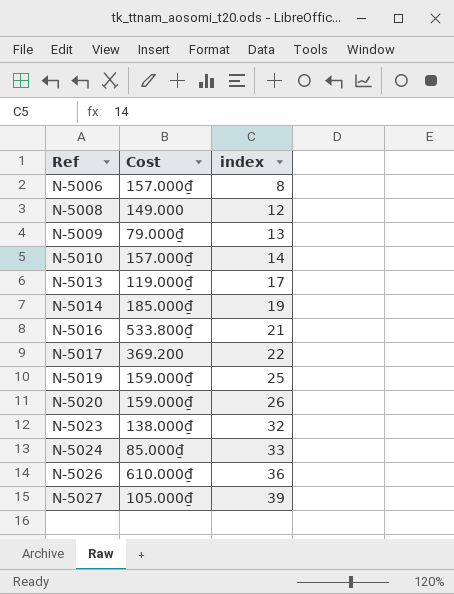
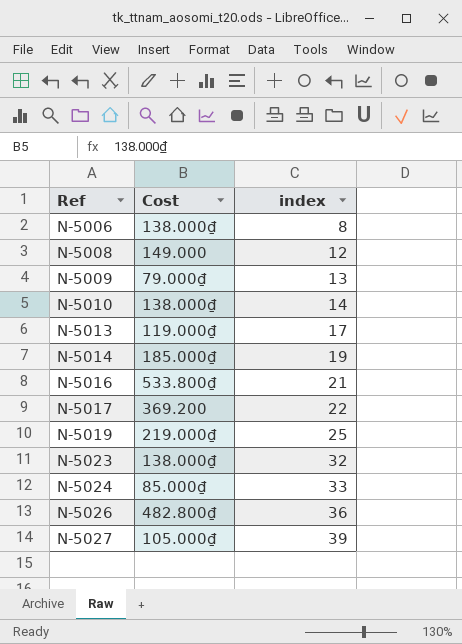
row N-5020: 159.000₫ | 26 -> none
N-5006 | Cost: 157.000₫ -> 138.000₫
N-5010 | Cost: 157.000₫ -> 138.000₫
N-5019 | Cost: 159.000₫ -> 219.000₫
N-5026 | Cost: 610.000₫ -> 482.800₫

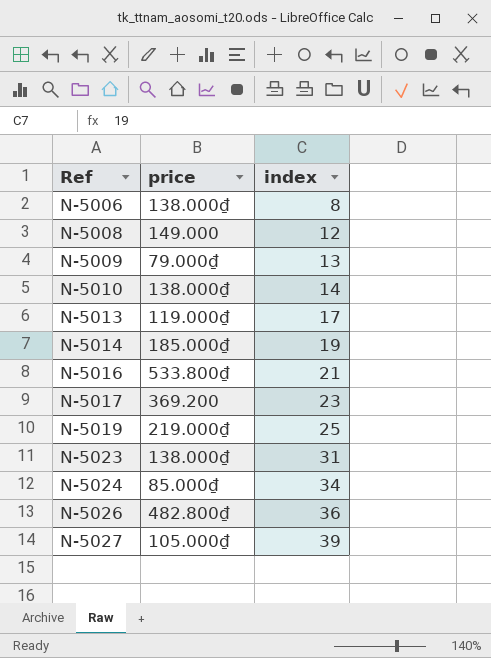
column name: Cost -> price
N-5017 | index: 22 -> 23
N-5023 | index: 32 -> 31
N-5024 | index: 33 -> 34

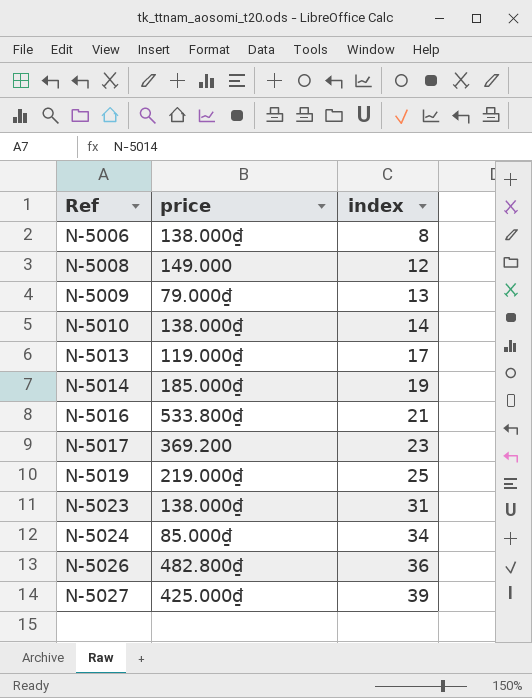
N-5027 | price: 105.000₫ -> 425.000₫

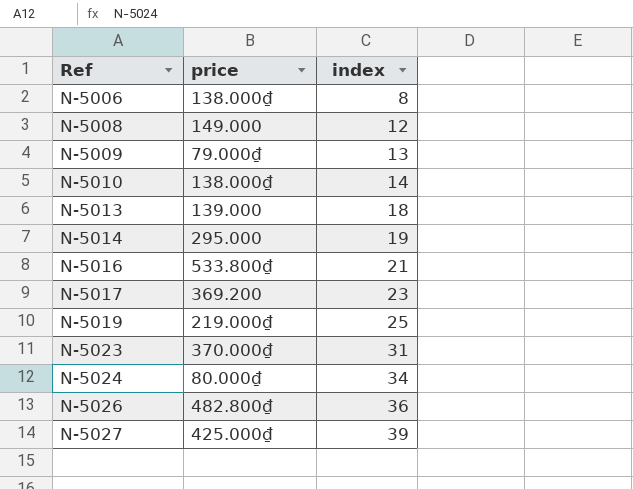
N-5013 | price: 119.000₫ -> 139.000
N-5013 | index: 17 -> 18
N-5014 | price: 185.000₫ -> 295.000
N-5023 | price: 138.000₫ -> 370.000₫
N-5024 | price: 85.000₫ -> 80.000₫

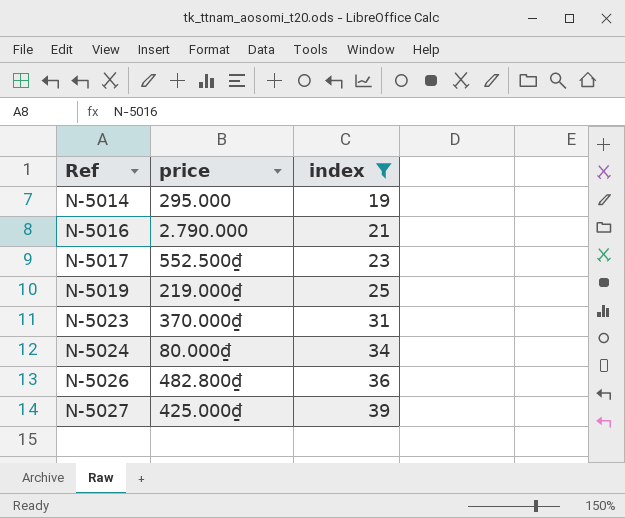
filter: none -> index >= 19
N-5016 | price: 533.800₫ -> 2.790.000
N-5017 | price: 369.200 -> 552.500₫

